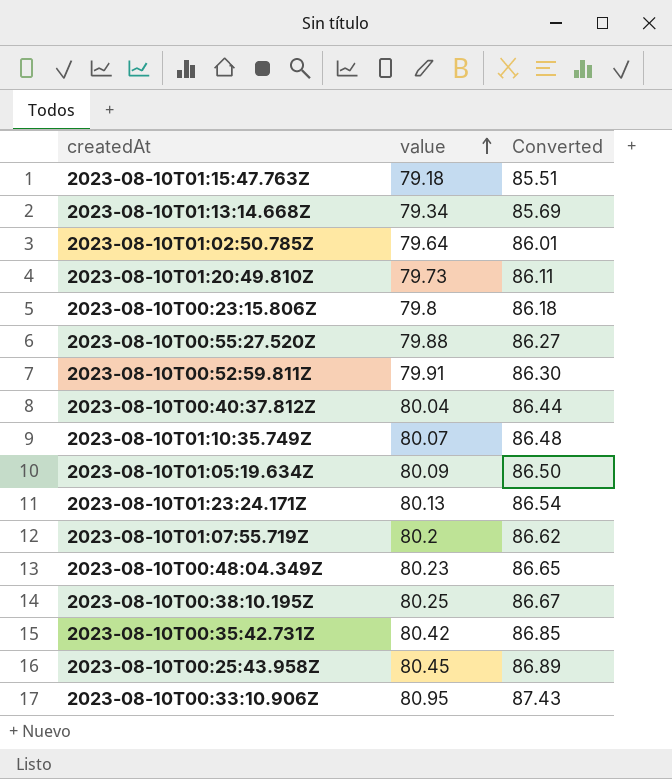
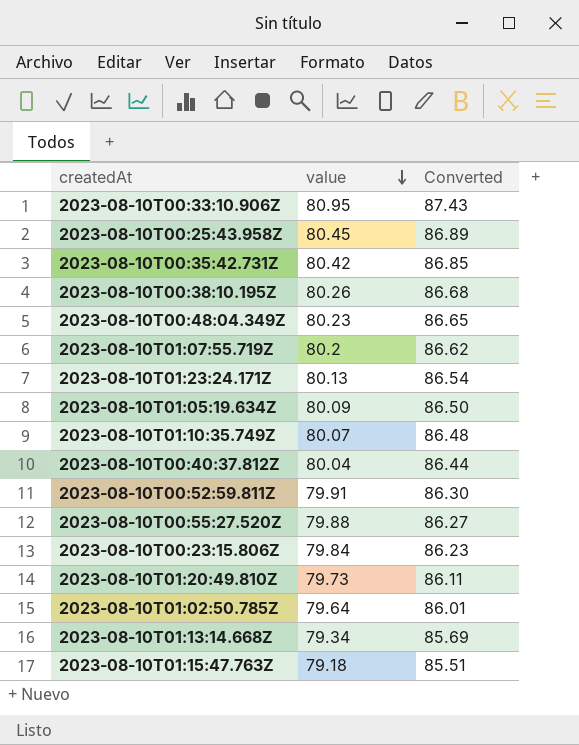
row order: value ascending -> value descending
2023-08-10T00:38:10.195Z | value: 80.25 -> 80.26
2023-08-10T00:38:10.195Z | Converted: 86.67 -> 86.68
2023-08-10T00:23:15.806Z | value: 79.8 -> 79.84
2023-08-10T00:23:15.806Z | Converted: 86.18 -> 86.23

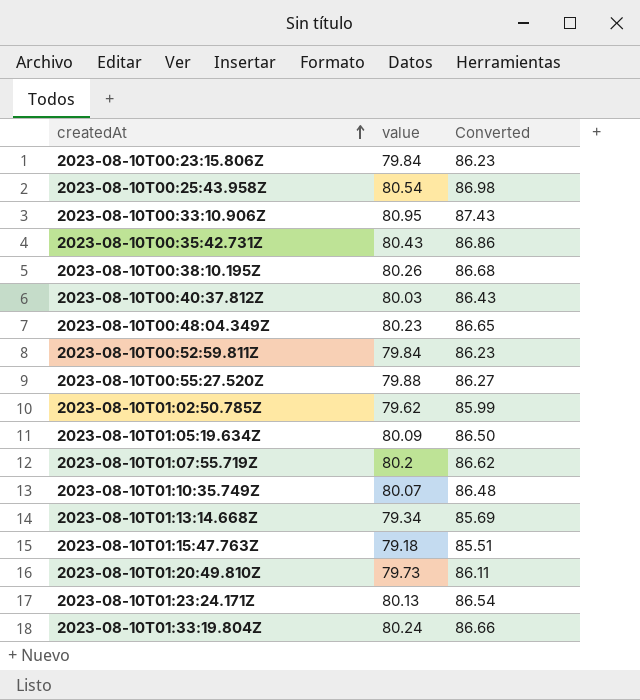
row order: value descending -> createdAt ascending
2023-08-10T00:25:43.958Z | value: 80.45 -> 80.54
2023-08-10T00:25:43.958Z | Converted: 86.89 -> 86.98
2023-08-10T00:35:42.731Z | value: 80.42 -> 80.43
2023-08-10T00:35:42.731Z | Converted: 86.85 -> 86.86
2023-08-10T00:40:37.812Z | value: 80.04 -> 80.03
2023-08-10T00:40:37.812Z | Converted: 86.44 -> 86.43
2023-08-10T00:52:59.811Z | value: 79.91 -> 79.84
2023-08-10T00:52:59.811Z | Converted: 86.30 -> 86.23
2023-08-10T01:02:50.785Z | value: 79.64 -> 79.62
2023-08-10T01:02:50.785Z | Converted: 86.01 -> 85.99
row 2023-08-10T01:33:19.804Z: none -> 80.24 | 86.66

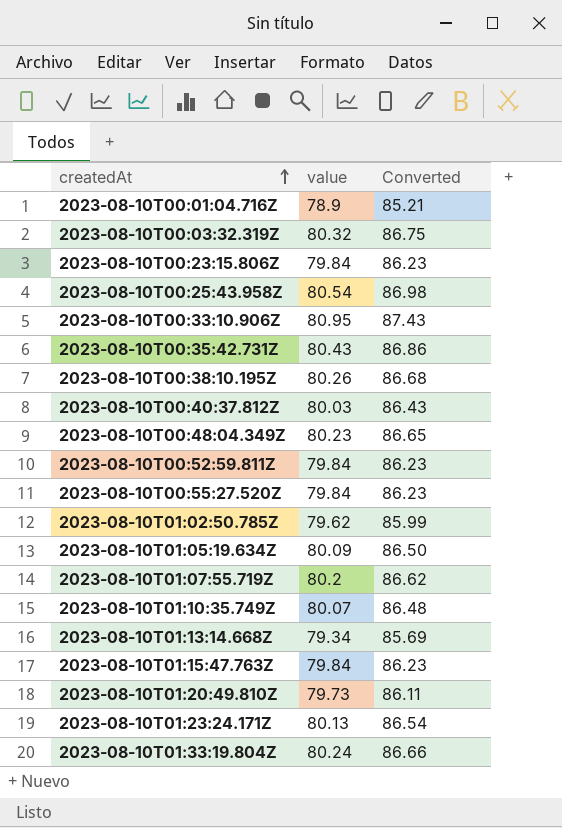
row 2023-08-10T00:01:04.716Z: none -> 78.9 | 85.21
row 2023-08-10T00:03:32.319Z: none -> 80.32 | 86.75
2023-08-10T00:55:27.520Z | value: 79.88 -> 79.84
2023-08-10T00:55:27.520Z | Converted: 86.27 -> 86.23
2023-08-10T01:15:47.763Z | value: 79.18 -> 79.84
2023-08-10T01:15:47.763Z | Converted: 85.51 -> 86.23

